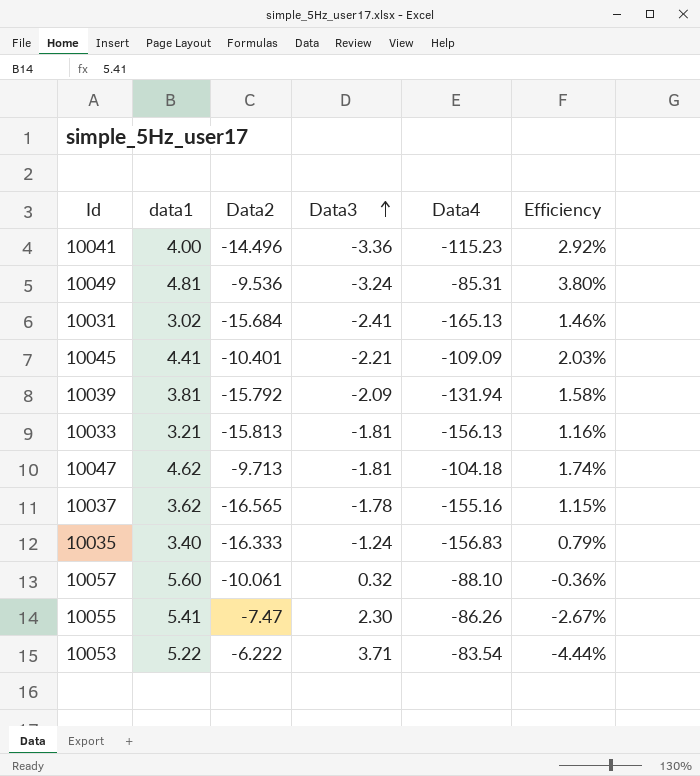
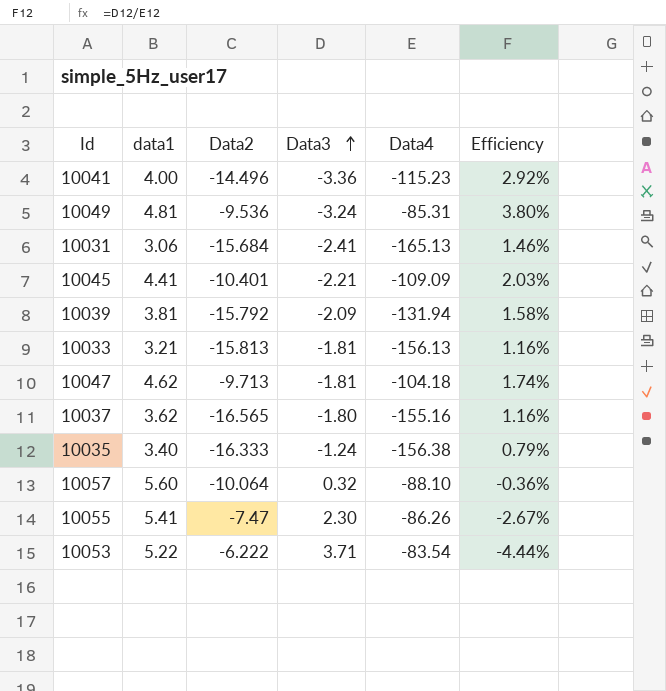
10031 | data1: 3.02 -> 3.06
10037 | Data3: -1.78 -> -1.80
10037 | Efficiency: 1.15% -> 1.16%
10035 | Data4: -156.83 -> -156.38
10057 | Data2: -10.061 -> -10.064

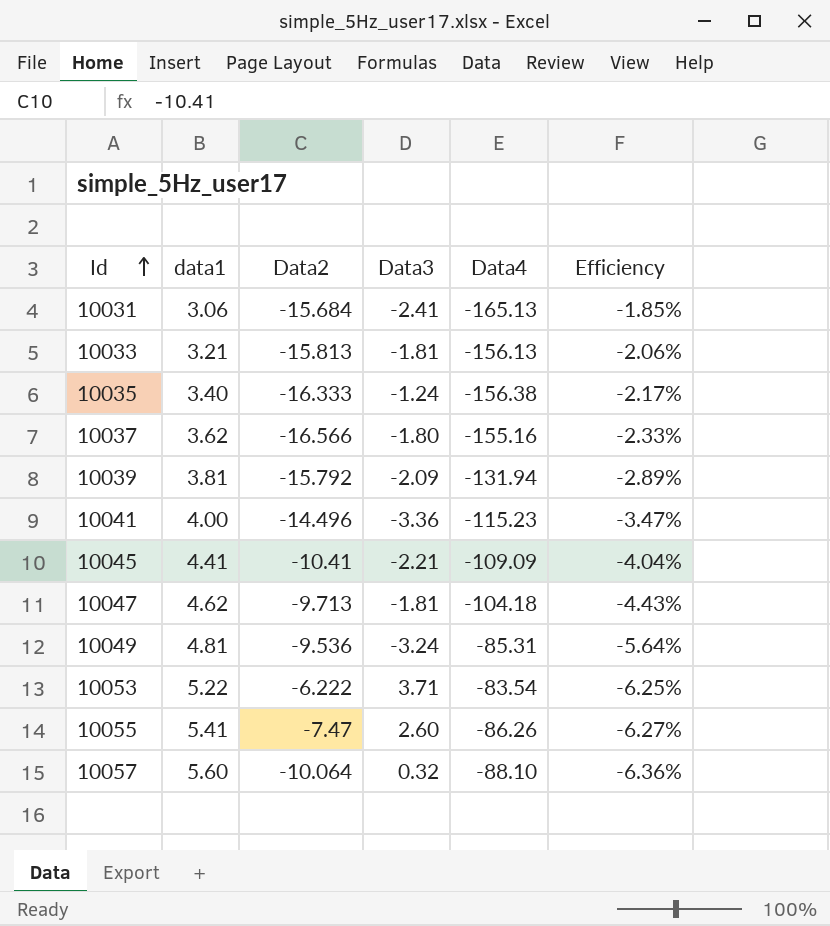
row order: Data3 ascending -> Id ascending
column Efficiency | formula: [Data3] / [Data4] -> [data1] / [Data4]
10037 | Data2: -16.565 -> -16.566
10045 | Data2: -10.401 -> -10.41
10055 | Data3: 2.30 -> 2.60

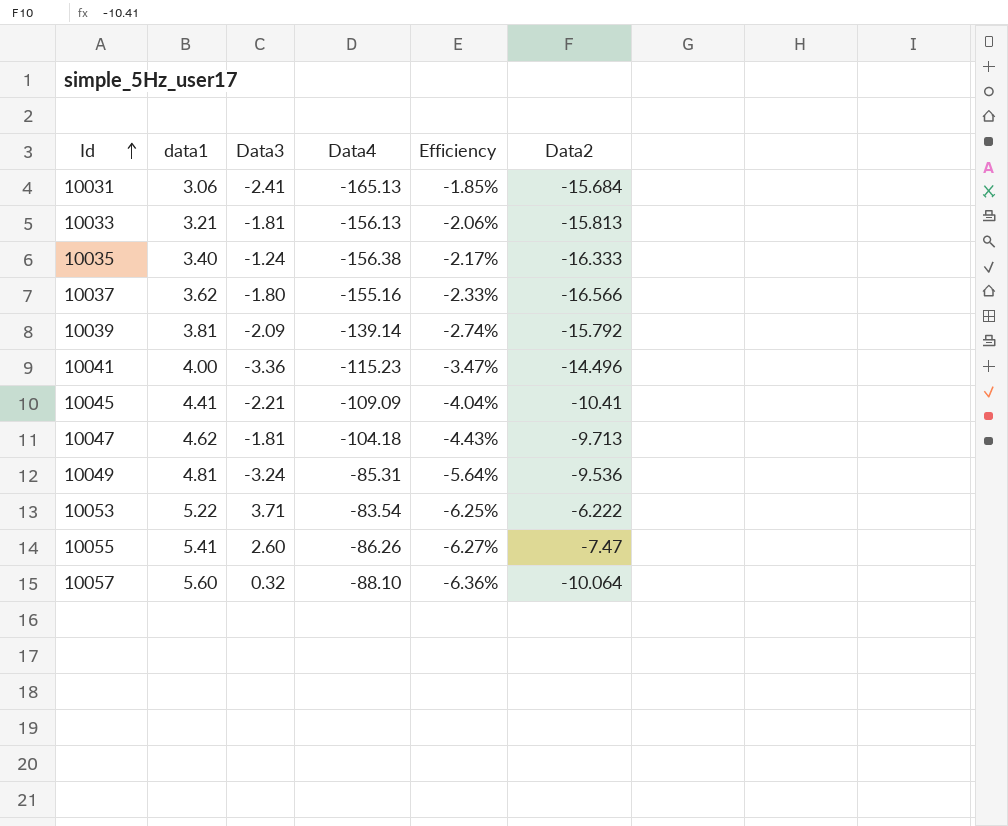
column Data2 | position: 3 -> 6
10039 | Data4: -131.94 -> -139.14
10039 | Efficiency: -2.89% -> -2.74%

